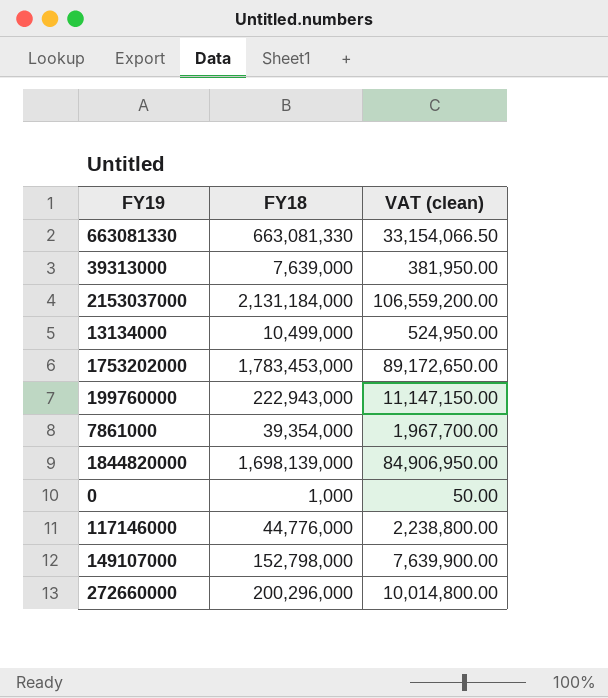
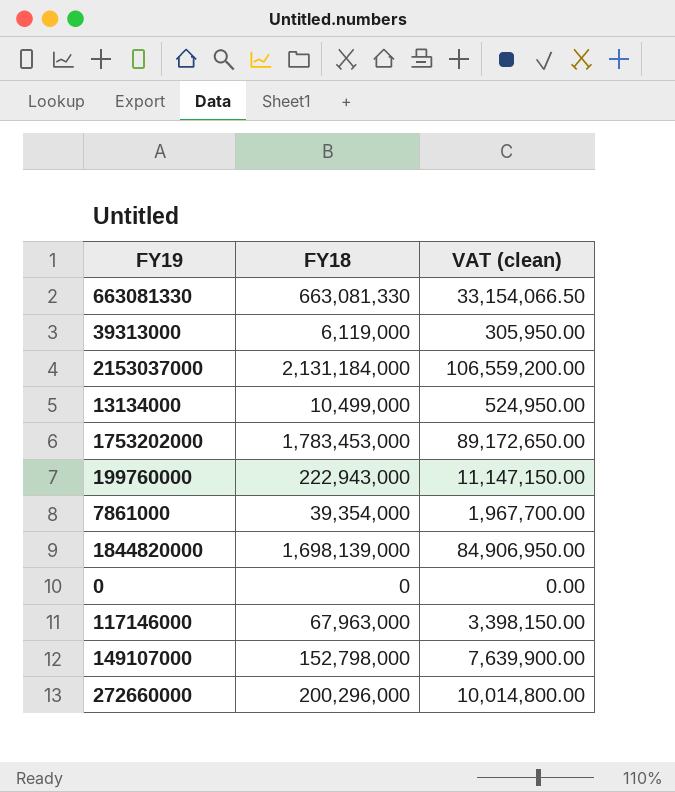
39313000 | FY18: 7,639,000 -> 6,119,000
39313000 | VAT (clean): 381,950.00 -> 305,950.00
0 | FY18: 1,000 -> 0
0 | VAT (clean): 50.00 -> 0.00
117146000 | FY18: 44,776,000 -> 67,963,000
117146000 | VAT (clean): 2,238,800.00 -> 3,398,150.00

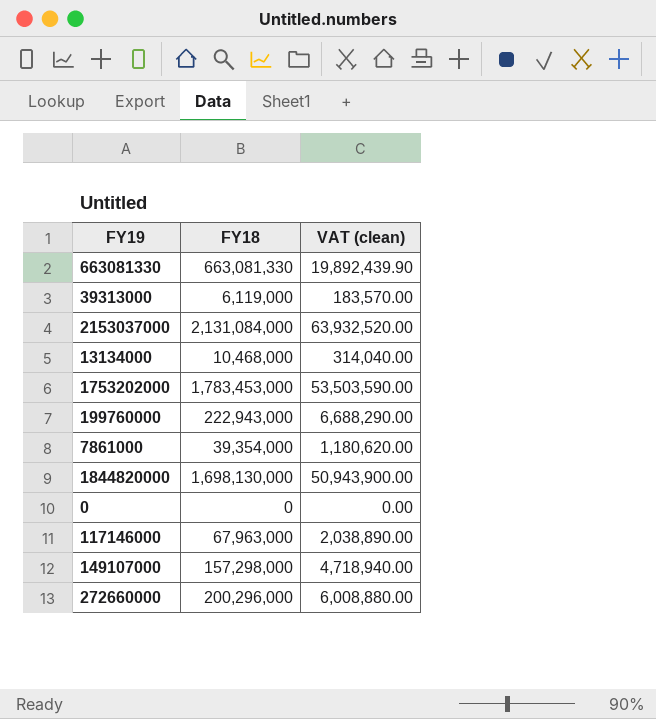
column VAT (clean) | formula: [FY18] * 0.05 -> [FY18] * 0.03
2153037000 | FY18: 2,131,184,000 -> 2,131,084,000
13134000 | FY18: 10,499,000 -> 10,468,000
1844820000 | FY18: 1,698,139,000 -> 1,698,130,000
149107000 | FY18: 152,798,000 -> 157,298,000

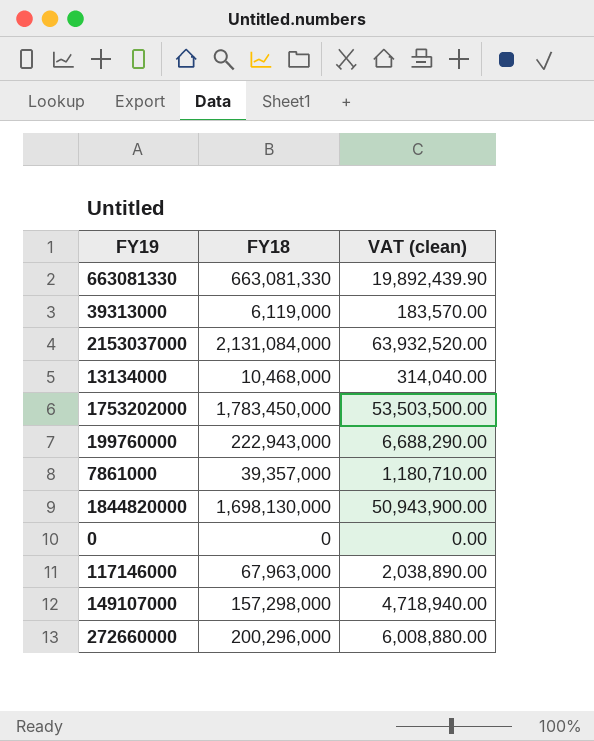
1753202000 | FY18: 1,783,453,000 -> 1,783,450,000
1753202000 | VAT (clean): 53,503,590.00 -> 53,503,500.00
7861000 | FY18: 39,354,000 -> 39,357,000
7861000 | VAT (clean): 1,180,620.00 -> 1,180,710.00

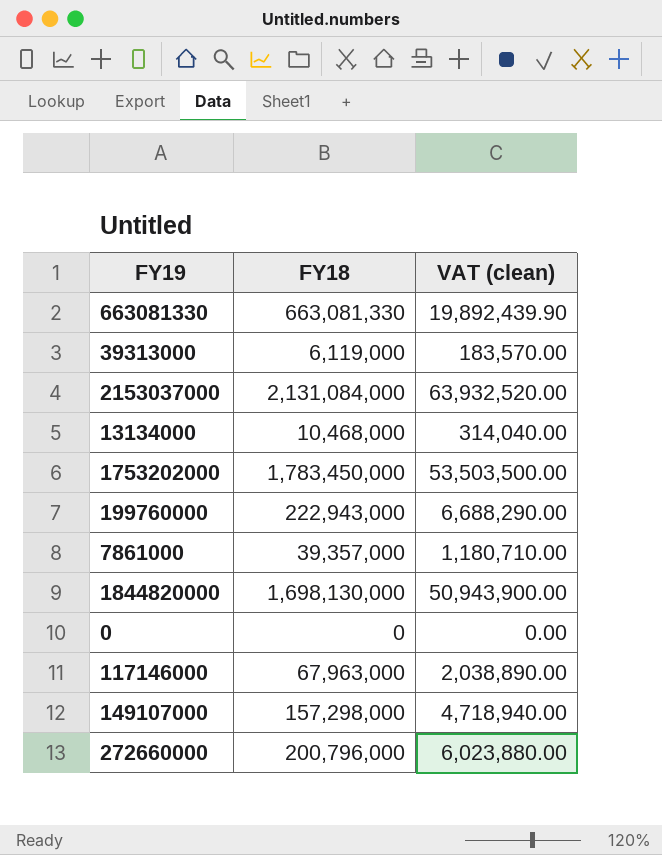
272660000 | FY18: 200,296,000 -> 200,796,000
272660000 | VAT (clean): 6,008,880.00 -> 6,023,880.00

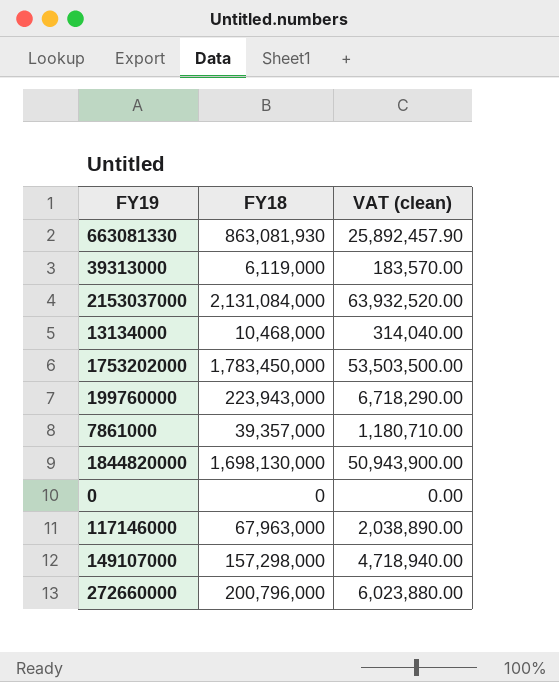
663081330 | FY18: 663,081,330 -> 863,081,930
663081330 | VAT (clean): 19,892,439.90 -> 25,892,457.90
199760000 | FY18: 222,943,000 -> 223,943,000
199760000 | VAT (clean): 6,688,290.00 -> 6,718,290.00

